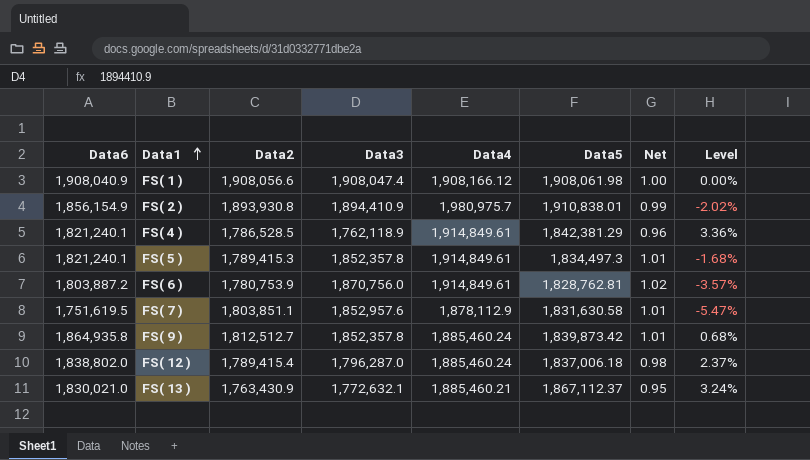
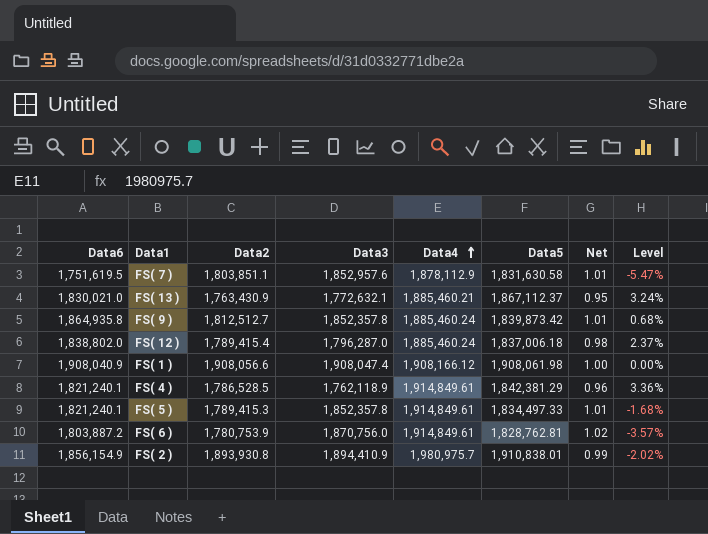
row order: Data1 ascending -> Data4 ascending
FS( 5 ) | Data5: 1,834,497.3 -> 1,834,497.33

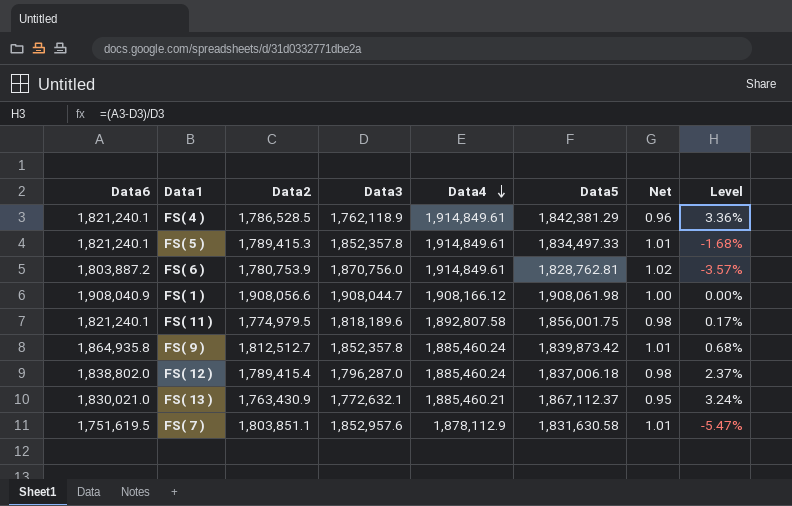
row order: Data4 ascending -> Data4 descending
row FS( 2 ): 1,856,154.9 | 1,893,930.8 | 1,894,410.9 | 1,980,975.7 | 1,910,838.01 | 0.99 | -2.02% -> none
FS( 1 ) | Data3: 1,908,047.4 -> 1,908,044.7
row FS( 11 ): none -> 1,821,240.1 | 1,774,979.5 | 1,818,189.6 | 1,892,807.58 | 1,856,001.75 | 0.98 | 0.17%

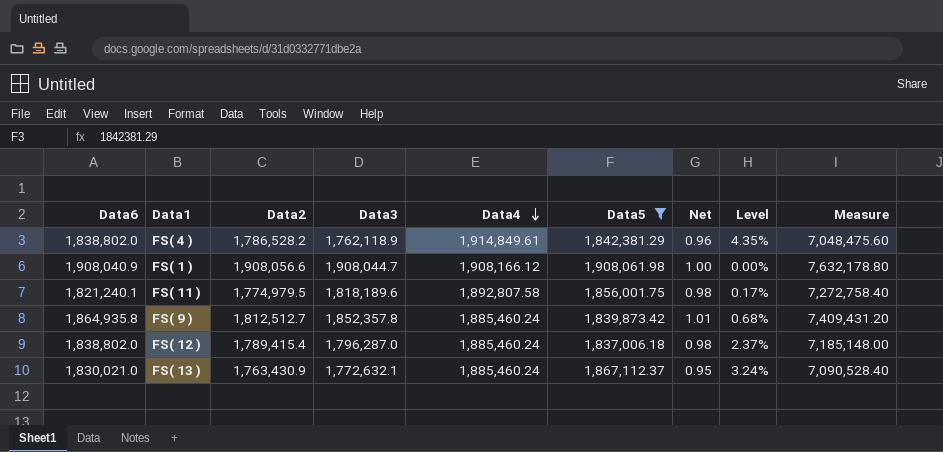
filter: none -> Data5 >= 1,837,006.18
column Measure | formula: none -> [Data3] * 4
FS( 4 ) | Data6: 1,821,240.1 -> 1,838,802.0
FS( 4 ) | Data2: 1,786,528.5 -> 1,786,528.2
FS( 4 ) | Level: 3.36% -> 4.35%
FS( 13 ) | Data4: 1,885,460.21 -> 1,885,460.24

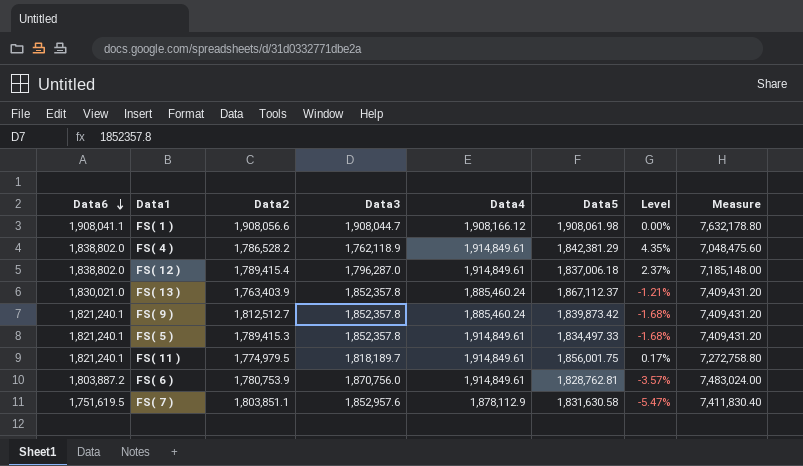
filter: Data5 >= 1,837,006.18 -> none
row order: Data4 descending -> Data6 descending
column Net | formula: [Data3] / [Data5] -> none
FS( 1 ) | Data6: 1,908,040.9 -> 1,908,041.1
FS( 12 ) | Data4: 1,885,460.24 -> 1,914,849.61
FS( 13 ) | Data2: 1,763,430.9 -> 1,763,403.9
FS( 13 ) | Data3: 1,772,632.1 -> 1,852,357.8
FS( 13 ) | Level: 3.24% -> -1.21%
FS( 13 ) | Measure: 7,090,528.40 -> 7,409,431.20
FS( 9 ) | Data6: 1,864,935.8 -> 1,821,240.1
FS( 9 ) | Level: 0.68% -> -1.68%
FS( 11 ) | Data3: 1,818,189.6 -> 1,818,189.7
FS( 11 ) | Data4: 1,892,807.58 -> 1,914,849.61
FS( 11 ) | Measure: 7,272,758.40 -> 7,272,758.80

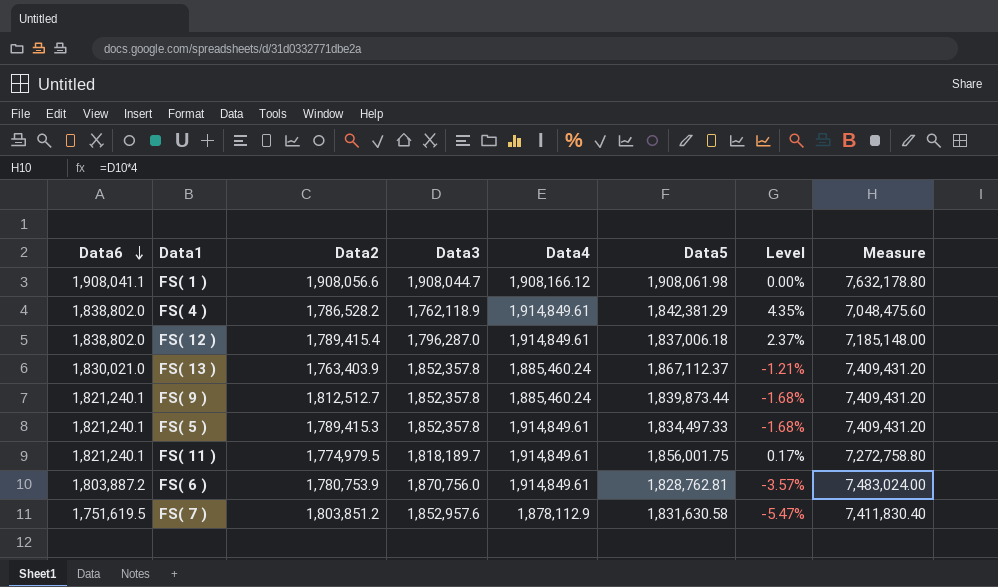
FS( 9 ) | Data5: 1,839,873.42 -> 1,839,873.44
FS( 7 ) | Data2: 1,803,851.1 -> 1,803,851.2

